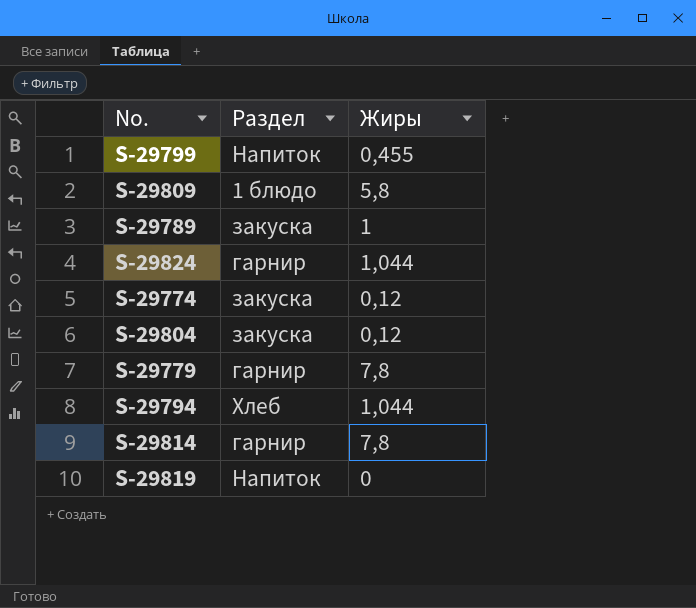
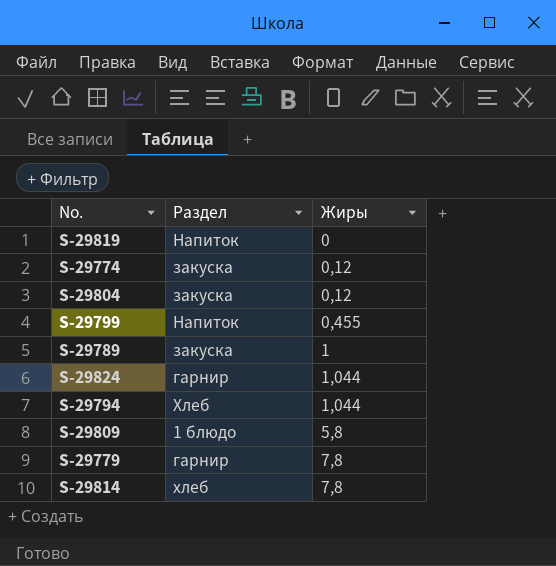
row order: none -> Жиры ascending
S-29814 | Раздел: гарнир -> хлеб

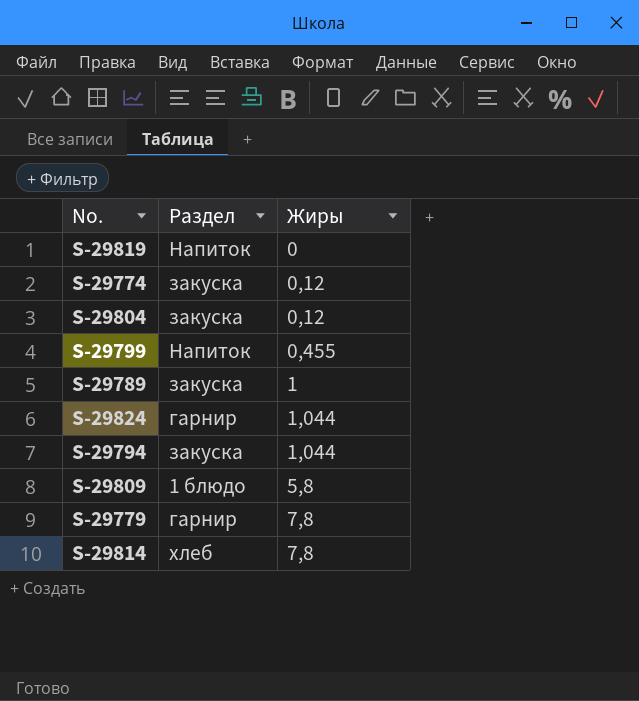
S-29794 | Раздел: Хлеб -> закуска

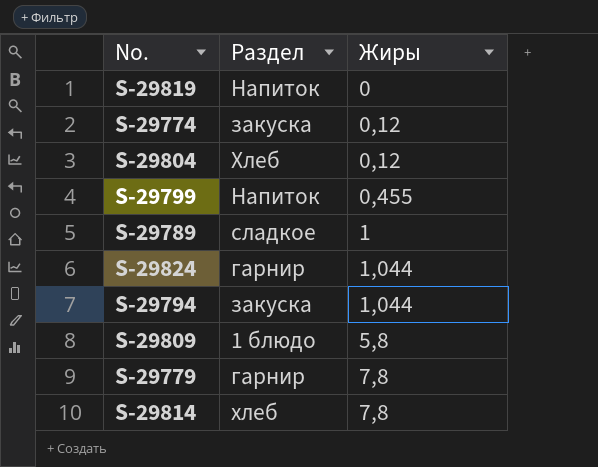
S-29804 | Раздел: закуска -> Хлеб
S-29789 | Раздел: закуска -> сладкое

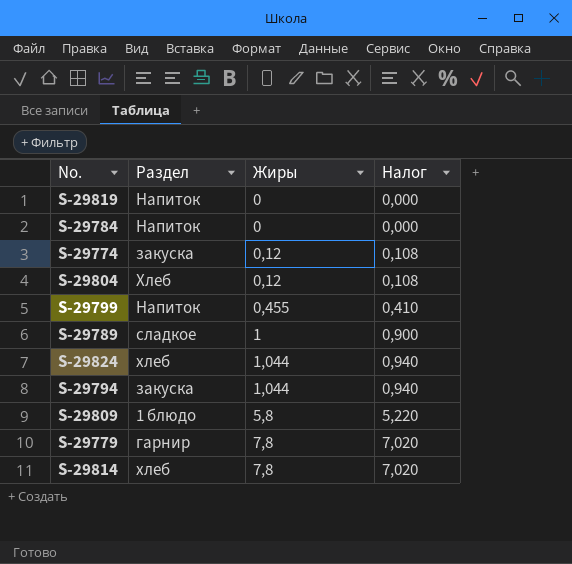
column Налог | formula: none -> [Жиры] * 0,9
row S-29784: none -> Напиток | 0 | 0,000
S-29824 | Раздел: гарнир -> хлеб

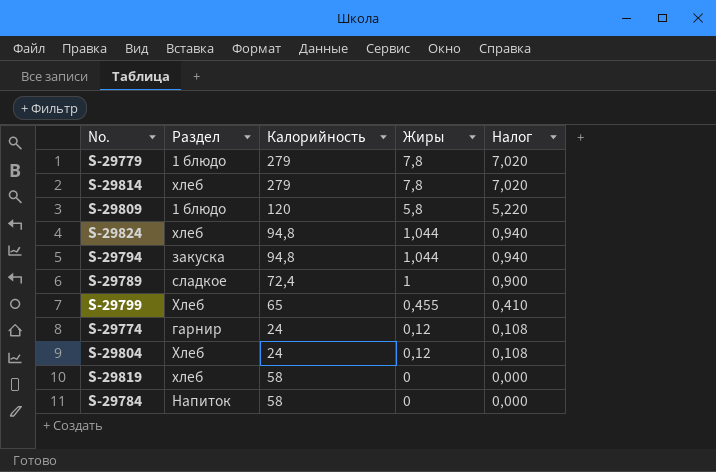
row order: Жиры ascending -> Жиры descending
column Калорийность | position: none -> 3
S-29779 | Раздел: гарнир -> 1 блюдо
S-29799 | Раздел: Напиток -> Хлеб
S-29774 | Раздел: закуска -> гарнир
S-29819 | Раздел: Напиток -> хлеб

